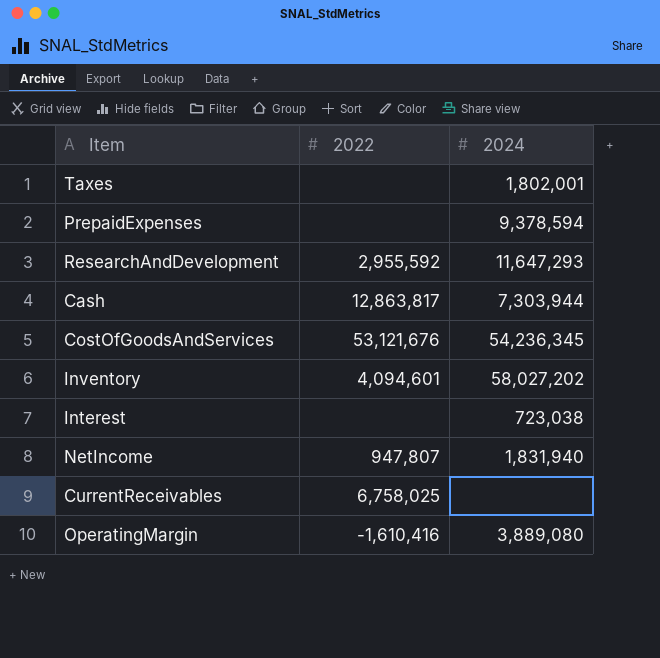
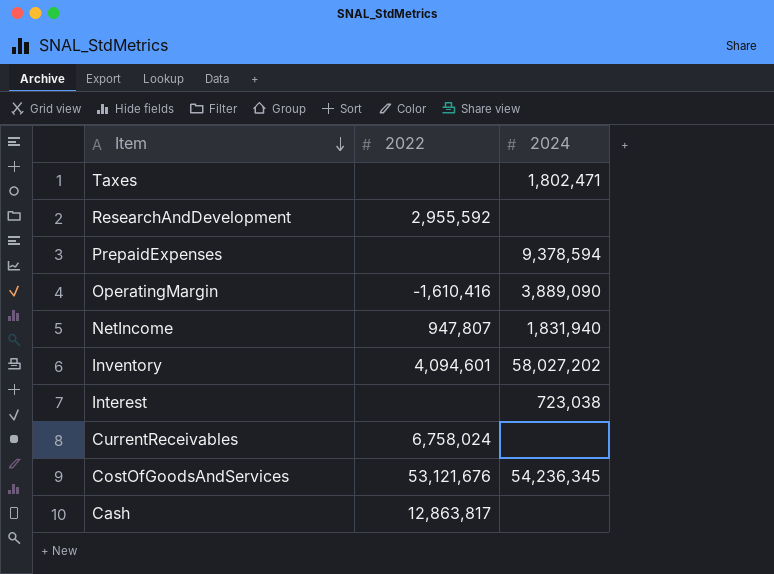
row order: none -> Item descending
Taxes | 2024: 1,802,001 -> 1,802,471
ResearchAndDevelopment | 2024: 11,647,293 -> none
OperatingMargin | 2024: 3,889,080 -> 3,889,090
CurrentReceivables | 2022: 6,758,025 -> 6,758,024
Cash | 2024: 7,303,944 -> none

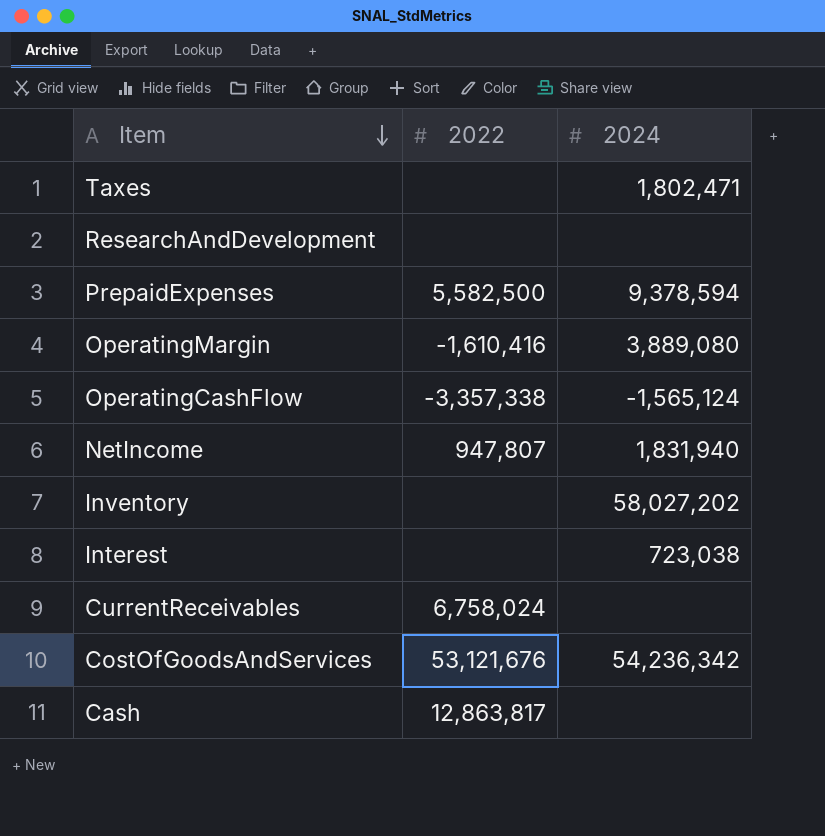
ResearchAndDevelopment | 2022: 2,955,592 -> none
PrepaidExpenses | 2022: none -> 5,582,500
OperatingMargin | 2024: 3,889,090 -> 3,889,080
row OperatingCashFlow: none -> -3,357,338 | -1,565,124
Inventory | 2022: 4,094,601 -> none
CostOfGoodsAndServices | 2024: 54,236,345 -> 54,236,342

